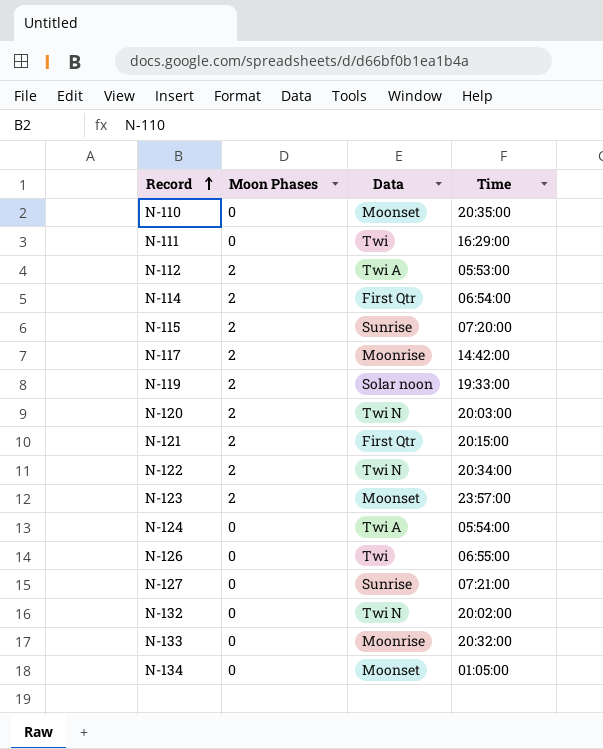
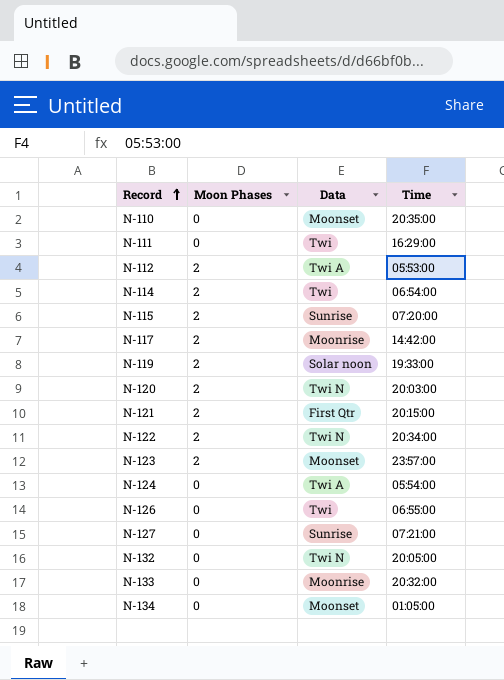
N-114 | Data: First Qtr -> Twi
N-132 | Time: 20:02:00 -> 20:05:00

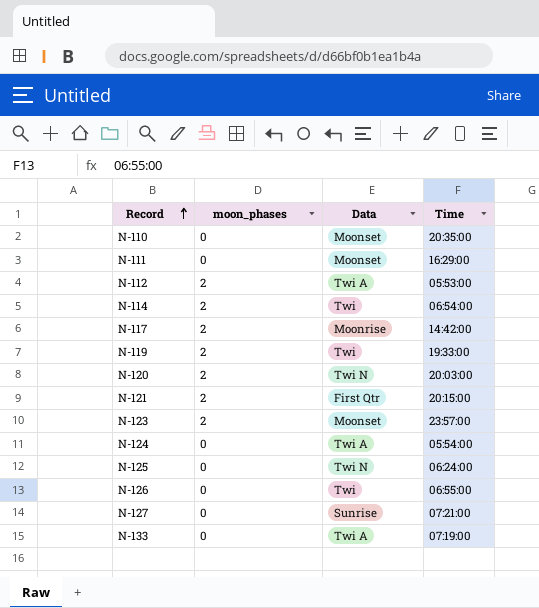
column name: Moon Phases -> moon_phases
row N-115: 2 | Sunrise | 07:20:00 -> none
row N-122: 2 | Twi N | 20:34:00 -> none
row N-132: 0 | Twi N | 20:05:00 -> none
row N-134: 0 | Moonset | 01:05:00 -> none
N-111 | Data: Twi -> Moonset
N-119 | Data: Solar noon -> Twi
row N-125: none -> 0 | Twi N | 06:24:00
N-133 | Data: Moonrise -> Twi A
N-133 | Time: 20:32:00 -> 07:19:00

